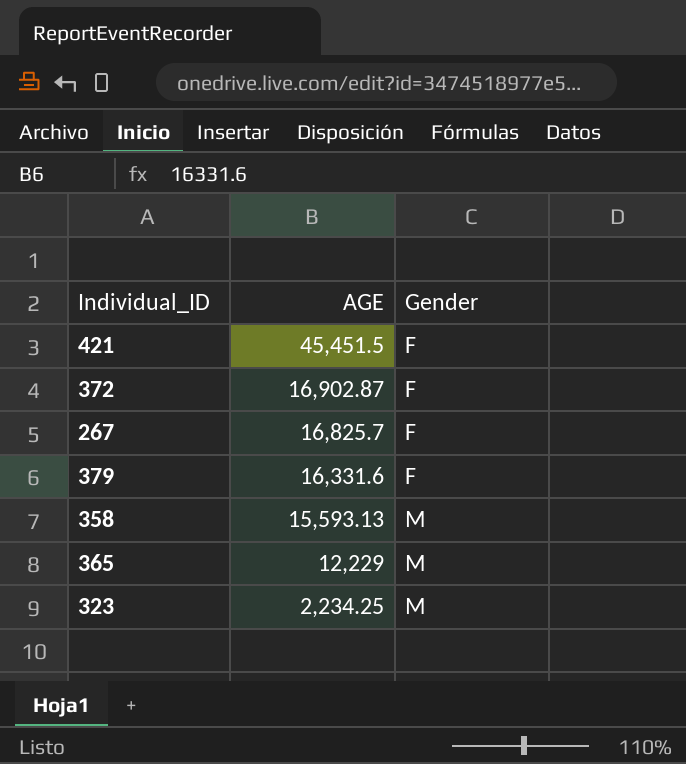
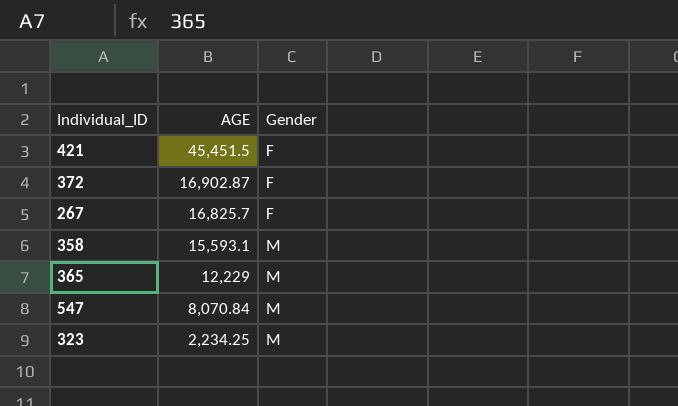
row 379: 16,331.6 | F -> none
358 | AGE: 15,593.13 -> 15,593.1
row 547: none -> 8,070.84 | M

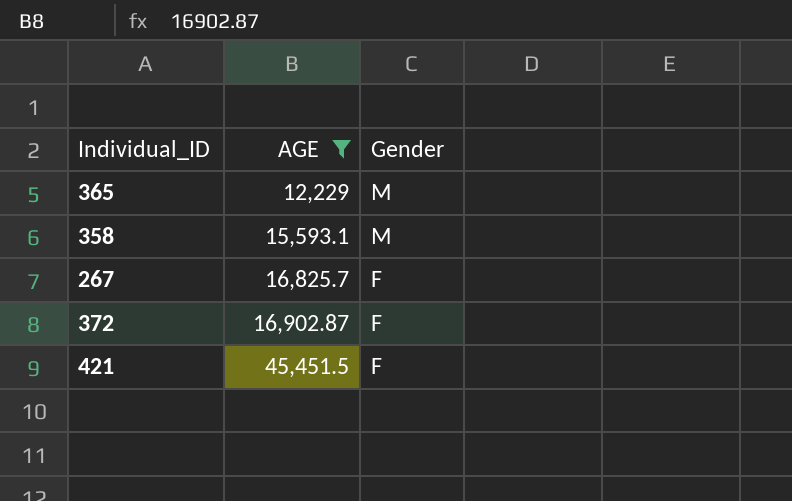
filter: none -> AGE >= 12,229
row order: AGE descending -> AGE ascending

